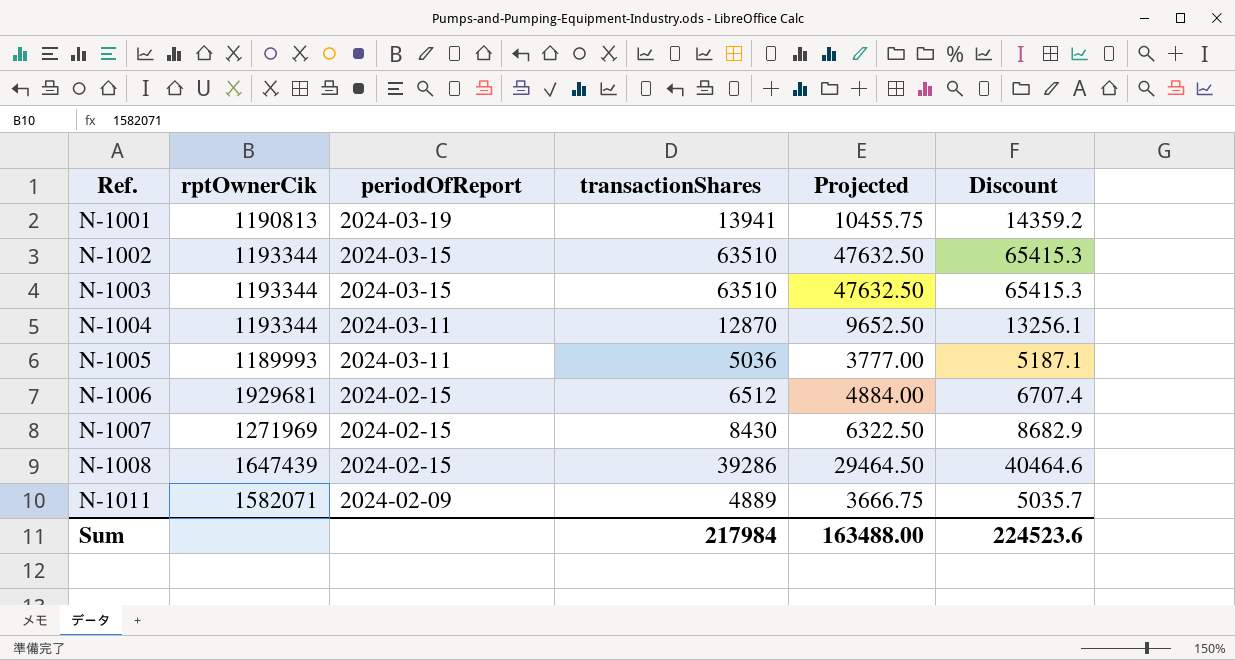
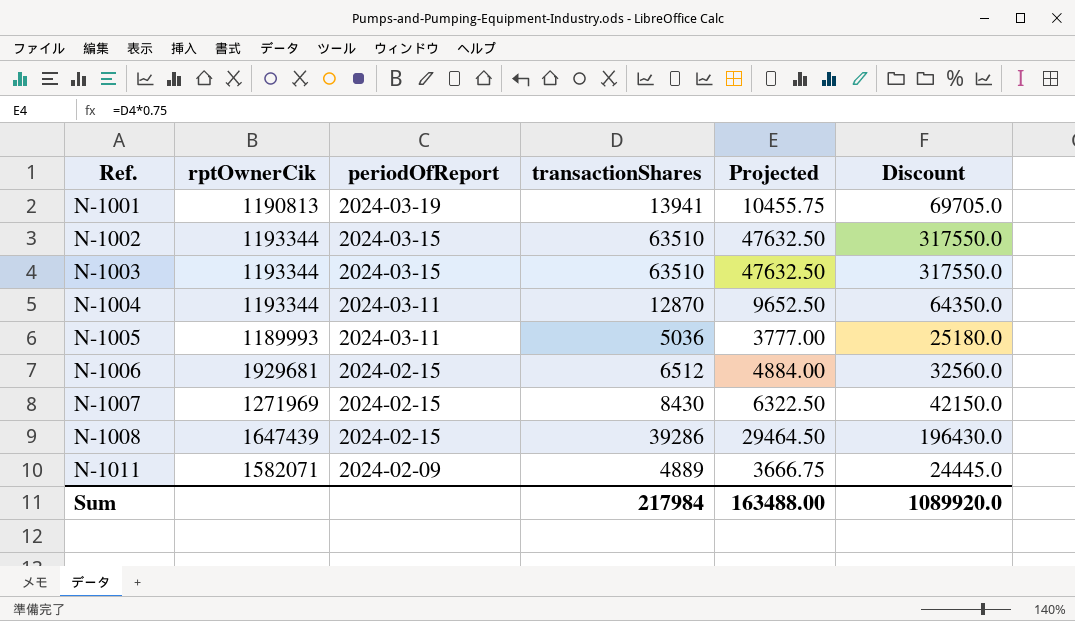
column Discount | formula: [transactionShares] * 1.03 -> [transactionShares] * 5
Sum | Discount: 224523.6 -> 1089920.0

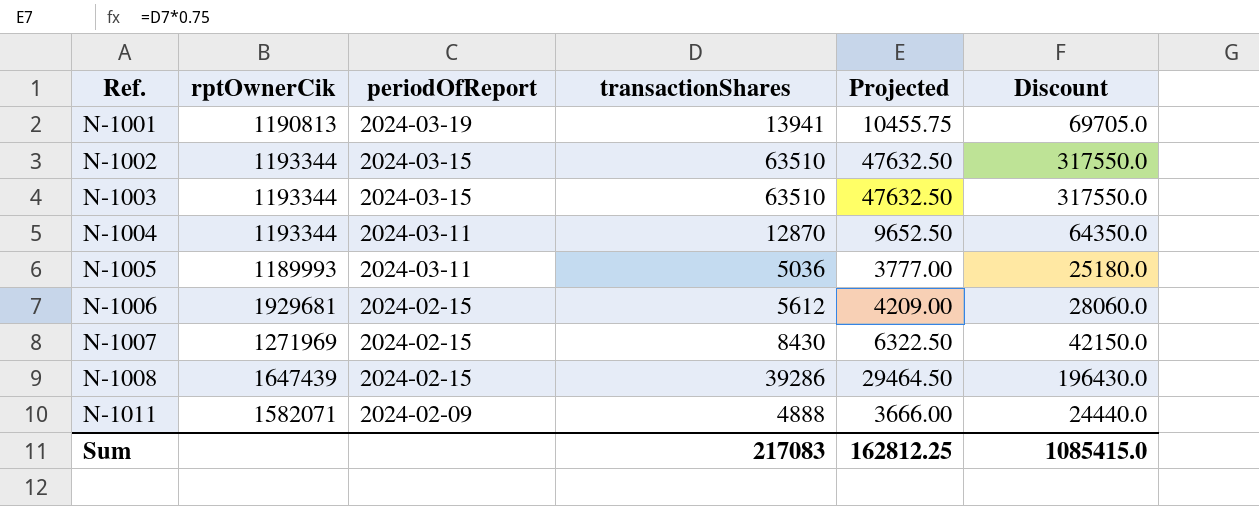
N-1006 | transactionShares: 6512 -> 5612
N-1006 | Projected: 4884.00 -> 4209.00
N-1006 | Discount: 32560.0 -> 28060.0
N-1011 | transactionShares: 4889 -> 4888
N-1011 | Projected: 3666.75 -> 3666.00
N-1011 | Discount: 24445.0 -> 24440.0
Sum | transactionShares: 217984 -> 217083
Sum | Projected: 163488.00 -> 162812.25
Sum | Discount: 1089920.0 -> 1085415.0

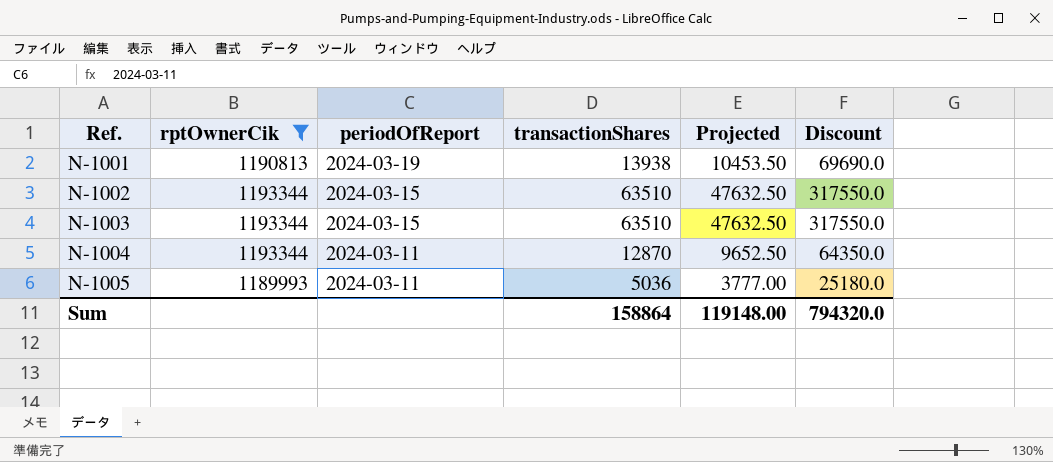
filter: none -> rptOwnerCik <= 1193344
N-1001 | transactionShares: 13941 -> 13938
N-1001 | Projected: 10455.75 -> 10453.50
N-1001 | Discount: 69705.0 -> 69690.0
Sum | transactionShares: 217083 -> 158864
Sum | Projected: 162812.25 -> 119148.00
Sum | Discount: 1085415.0 -> 794320.0

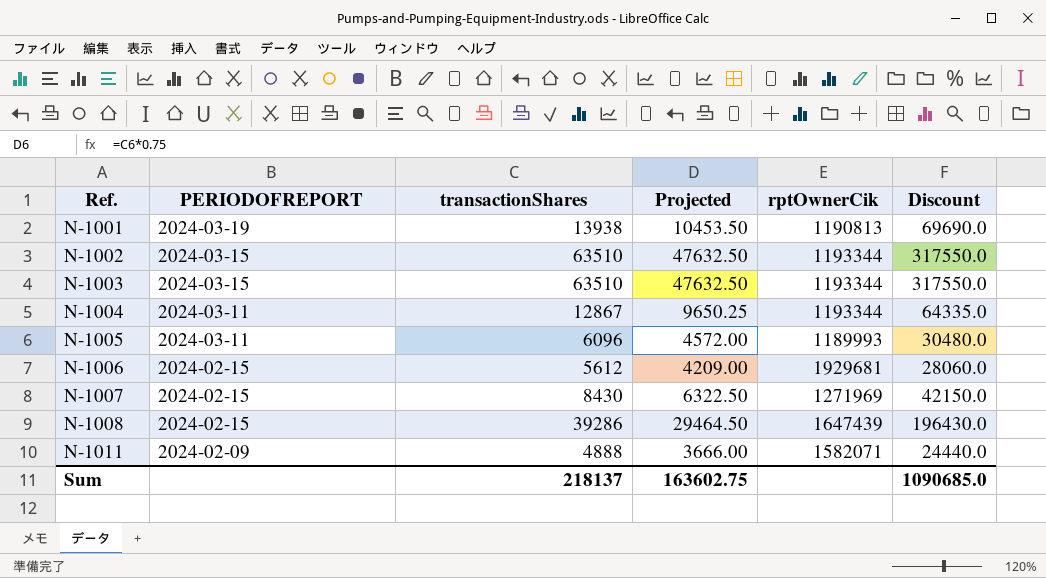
filter: rptOwnerCik <= 1193344 -> none
column name: periodOfReport -> PERIODOFREPORT
column rptOwnerCik | position: 2 -> 5
N-1004 | transactionShares: 12870 -> 12867
N-1004 | Projected: 9652.50 -> 9650.25
N-1004 | Discount: 64350.0 -> 64335.0
N-1005 | transactionShares: 5036 -> 6096
N-1005 | Projected: 3777.00 -> 4572.00
N-1005 | Discount: 25180.0 -> 30480.0
Sum | transactionShares: 158864 -> 218137
Sum | Projected: 119148.00 -> 163602.75
Sum | Discount: 794320.0 -> 1090685.0

